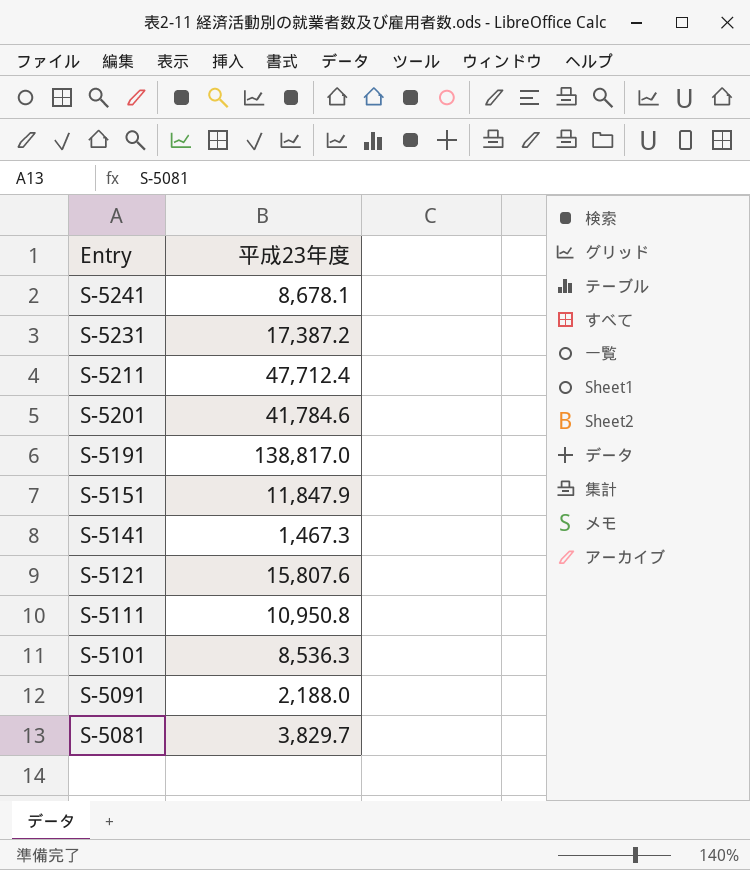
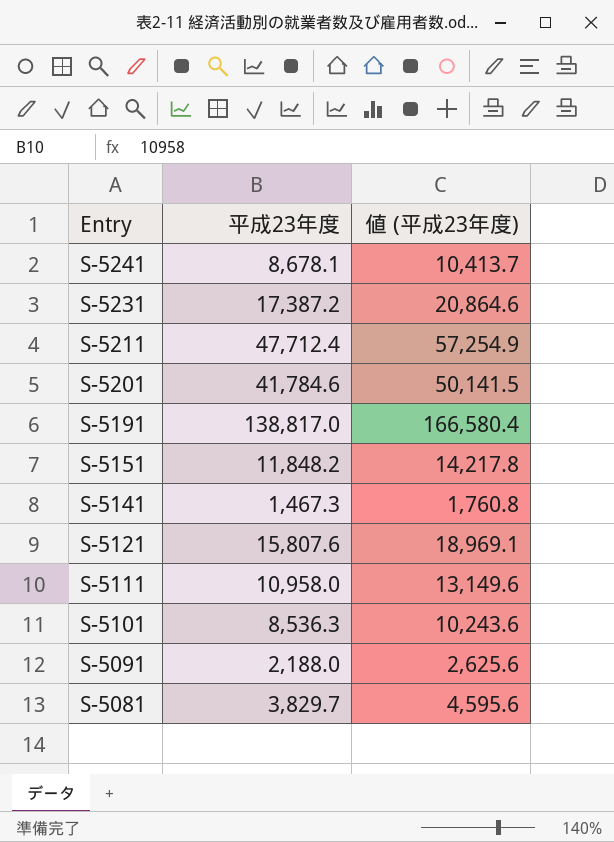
column 値 (平成23年度) | formula: none -> [平成23年度] * 1.2
S-5151 | 平成23年度: 11,847.9 -> 11,848.2
S-5111 | 平成23年度: 10,950.8 -> 10,958.0

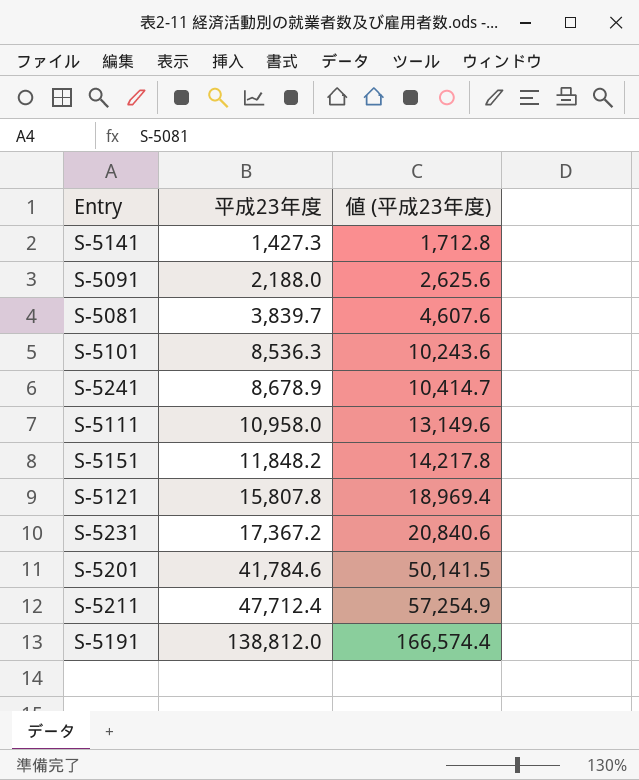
row order: Entry descending -> 平成23年度 ascending
S-5141 | 平成23年度: 1,467.3 -> 1,427.3
S-5141 | 値 (平成23年度): 1,760.8 -> 1,712.8
S-5081 | 平成23年度: 3,829.7 -> 3,839.7
S-5081 | 値 (平成23年度): 4,595.6 -> 4,607.6
S-5241 | 平成23年度: 8,678.1 -> 8,678.9
S-5241 | 値 (平成23年度): 10,413.7 -> 10,414.7
S-5121 | 平成23年度: 15,807.6 -> 15,807.8
S-5121 | 値 (平成23年度): 18,969.1 -> 18,969.4
S-5231 | 平成23年度: 17,387.2 -> 17,367.2
S-5231 | 値 (平成23年度): 20,864.6 -> 20,840.6
S-5191 | 平成23年度: 138,817.0 -> 138,812.0
S-5191 | 値 (平成23年度): 166,580.4 -> 166,574.4

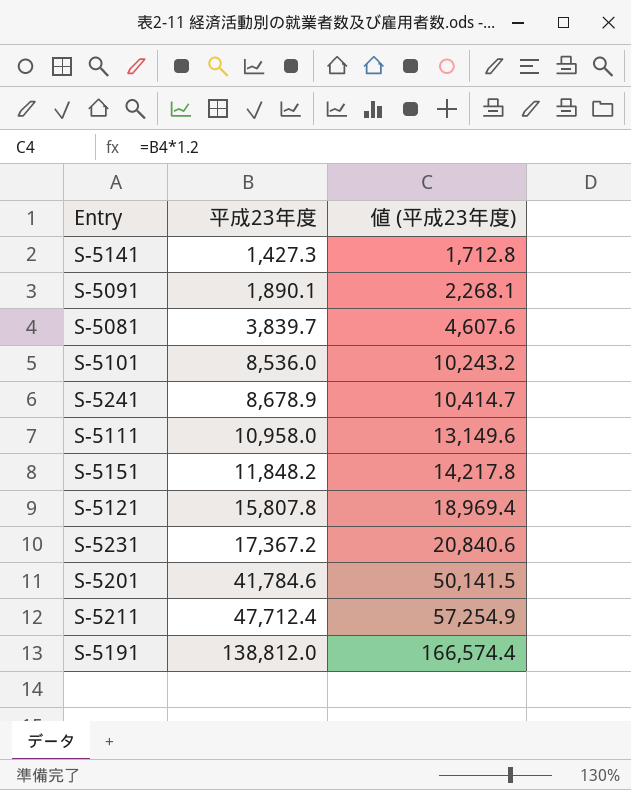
S-5091 | 平成23年度: 2,188.0 -> 1,890.1
S-5091 | 値 (平成23年度): 2,625.6 -> 2,268.1
S-5101 | 平成23年度: 8,536.3 -> 8,536.0
S-5101 | 値 (平成23年度): 10,243.6 -> 10,243.2

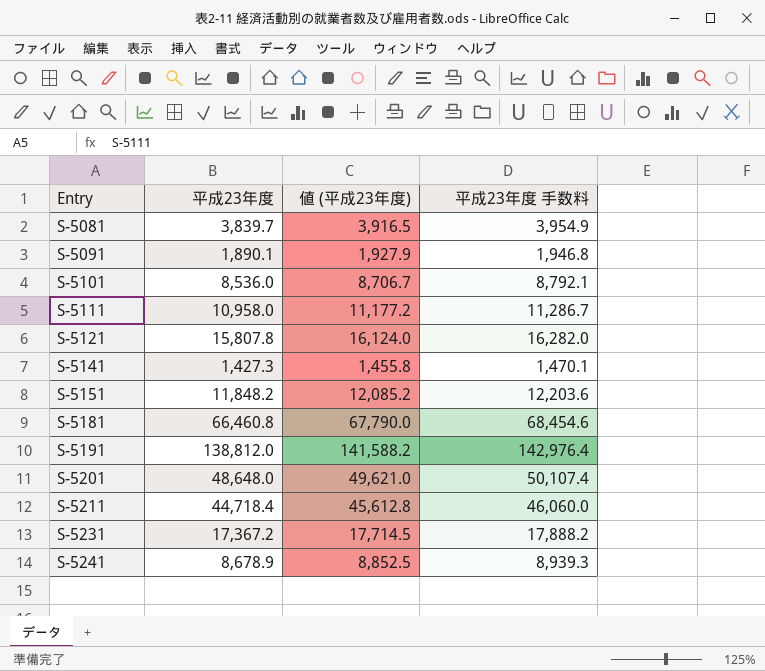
row order: 平成23年度 ascending -> Entry ascending
column 値 (平成23年度) | formula: [平成23年度] * 1.2 -> [平成23年度] * 1.02
column 平成23年度 手数料 | formula: none -> [平成23年度] * 1.03
row S-5181: none -> 66,460.8 | 67,790.0 | 68,454.6
S-5201 | 平成23年度: 41,784.6 -> 48,648.0
S-5211 | 平成23年度: 47,712.4 -> 44,718.4

